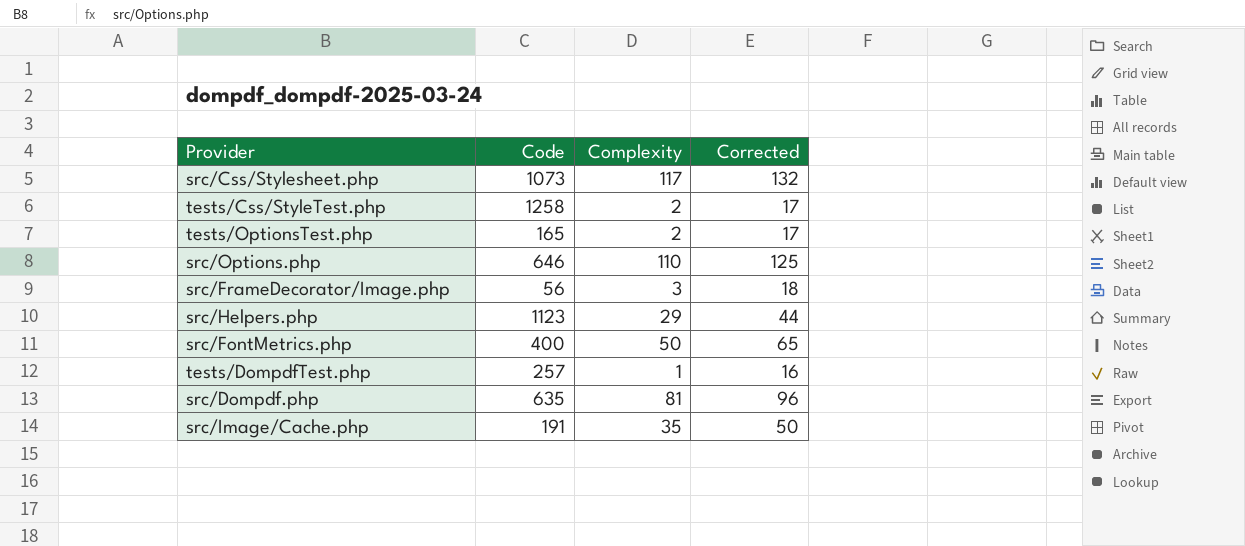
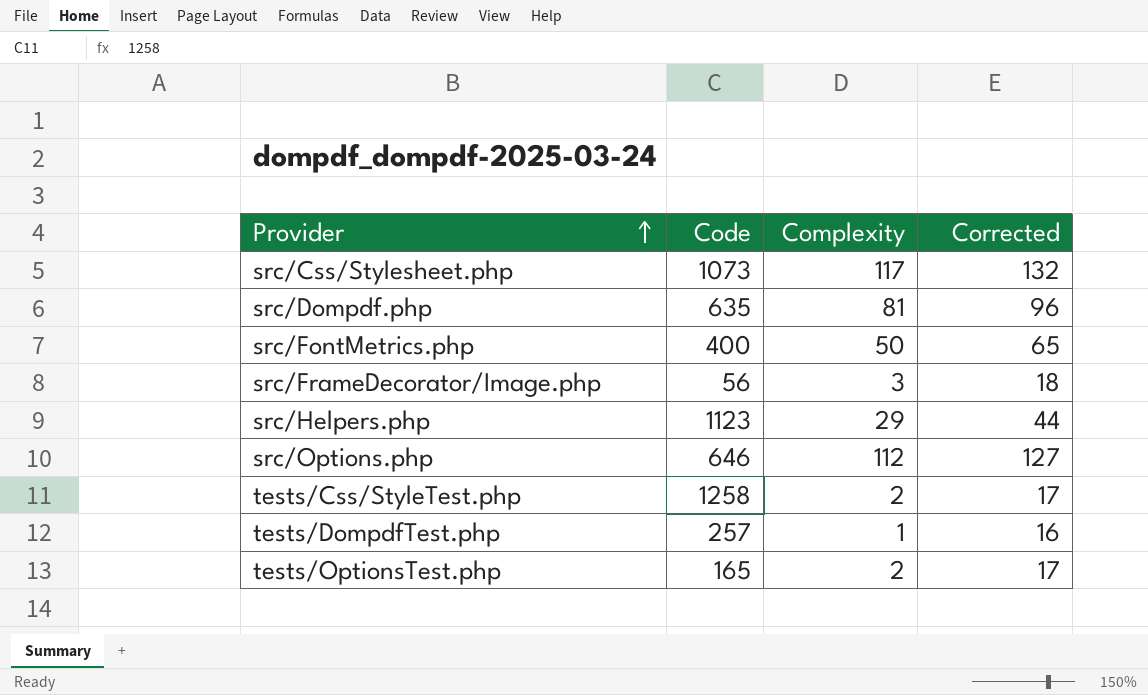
row order: none -> Provider ascending
row src/Image/Cache.php: 191 | 35 | 50 -> none
src/Options.php | Complexity: 110 -> 112
src/Options.php | Corrected: 125 -> 127

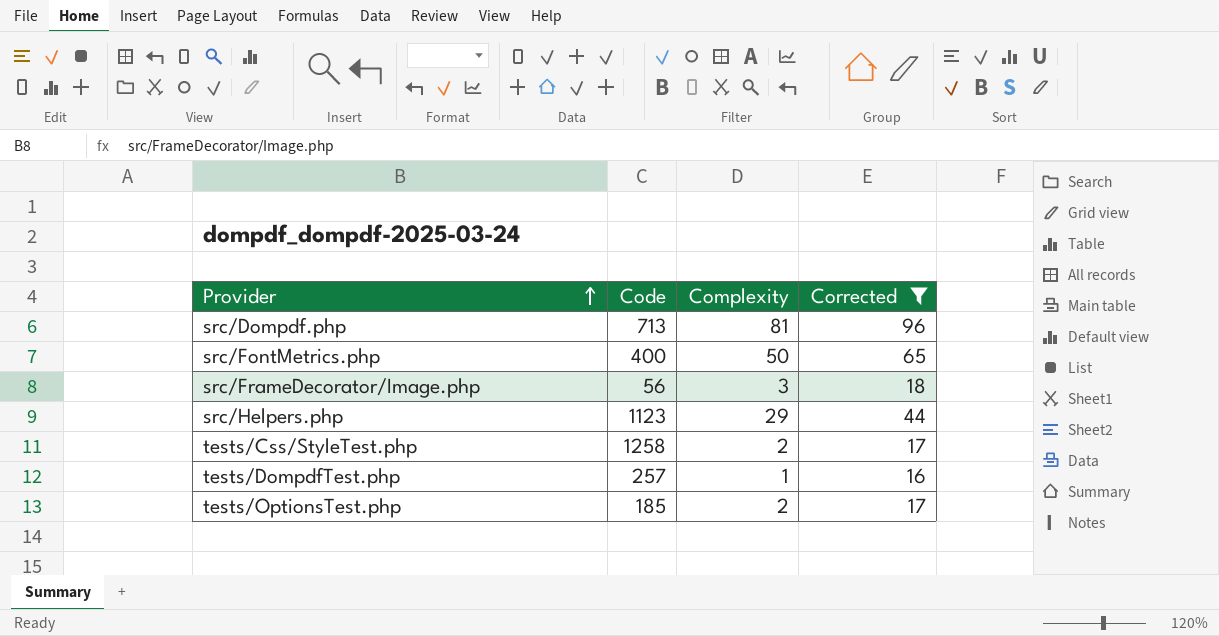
filter: none -> Corrected <= 96
src/Dompdf.php | Code: 635 -> 713
tests/OptionsTest.php | Code: 165 -> 185

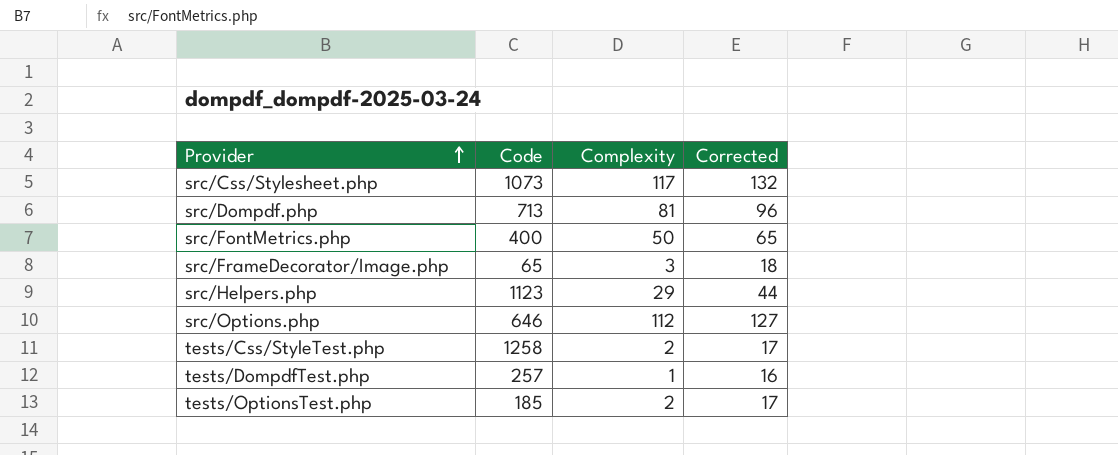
filter: Corrected <= 96 -> none
src/FrameDecorator/Image.php | Code: 56 -> 65

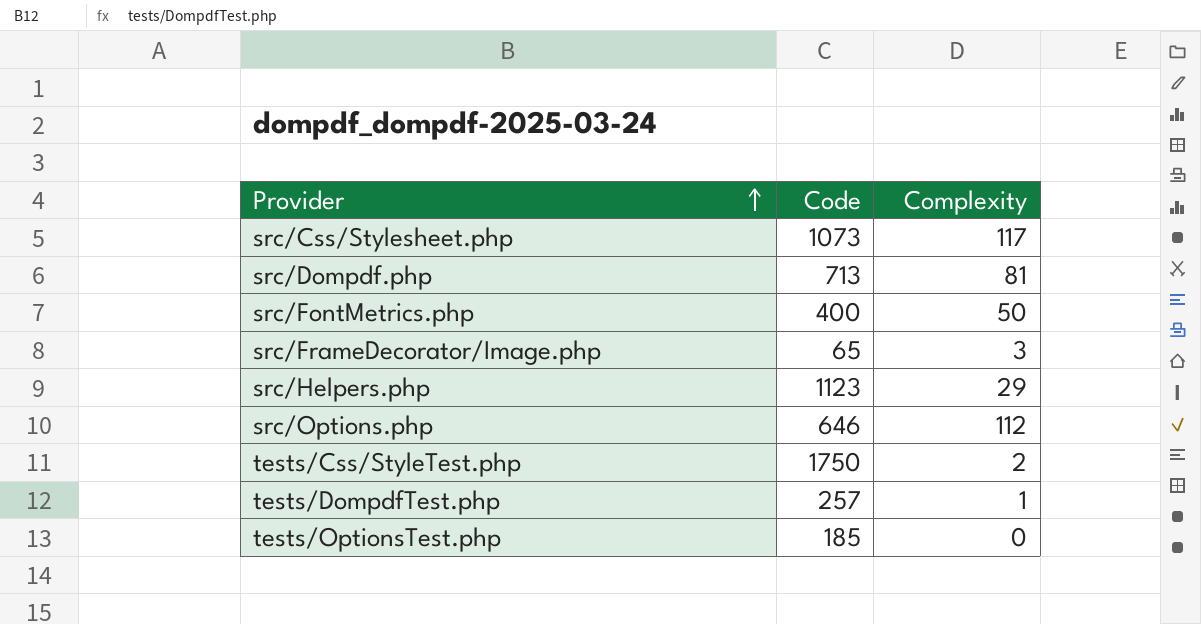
column Corrected | formula: [Complexity] + 15 -> none
tests/Css/StyleTest.php | Code: 1258 -> 1750
tests/OptionsTest.php | Complexity: 2 -> 0

